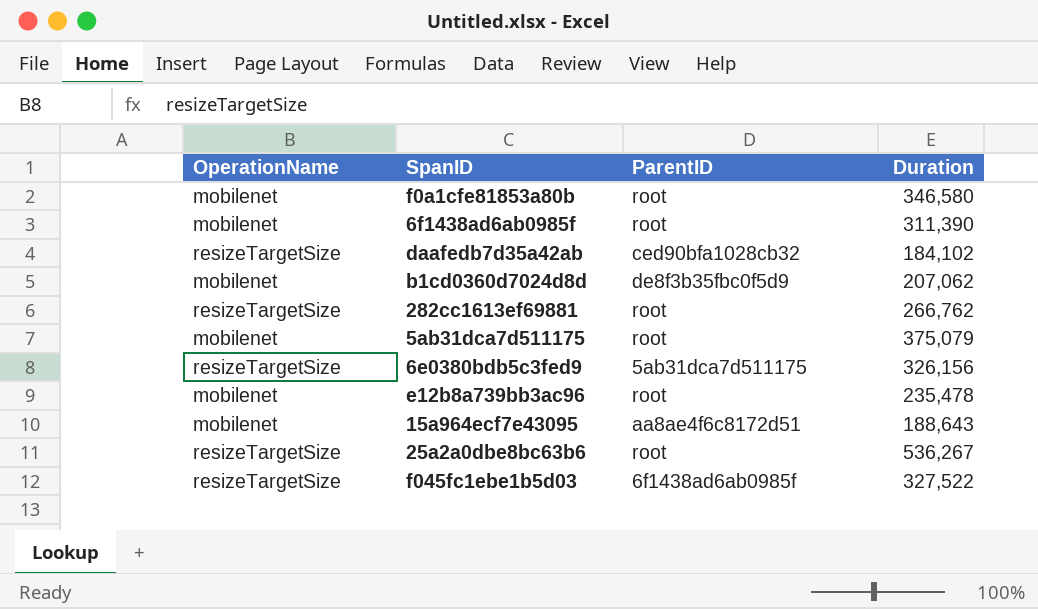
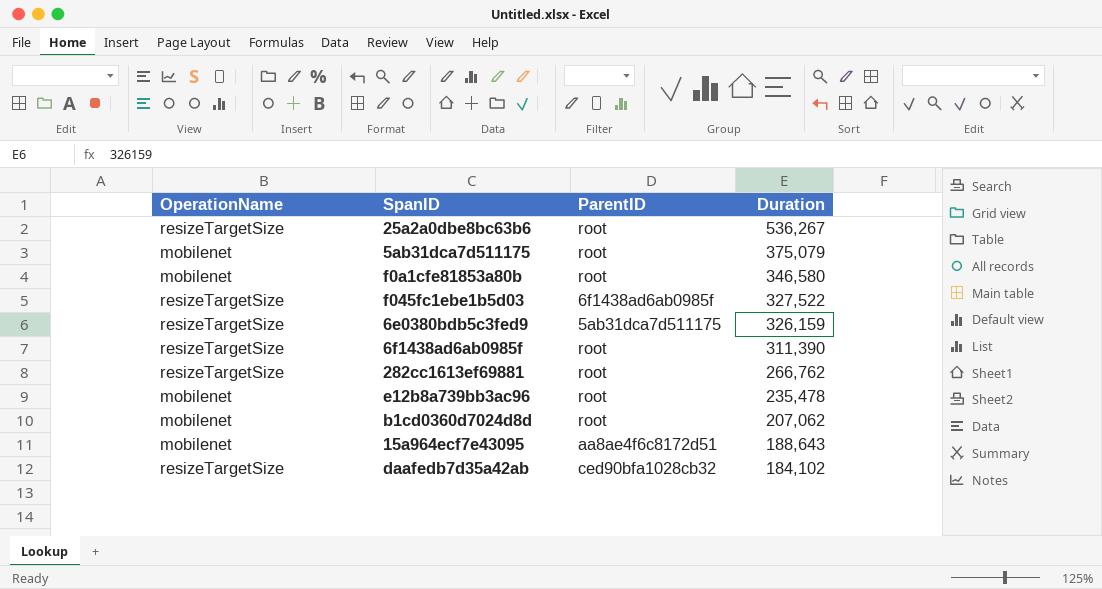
row order: none -> Duration descending
6e0380bdb5c3fed9 | Duration: 326,156 -> 326,159
6f1438ad6ab0985f | OperationName: mobilenet -> resizeTargetSize
b1cd0360d7024d8d | ParentID: de8f3b35fbc0f5d9 -> root

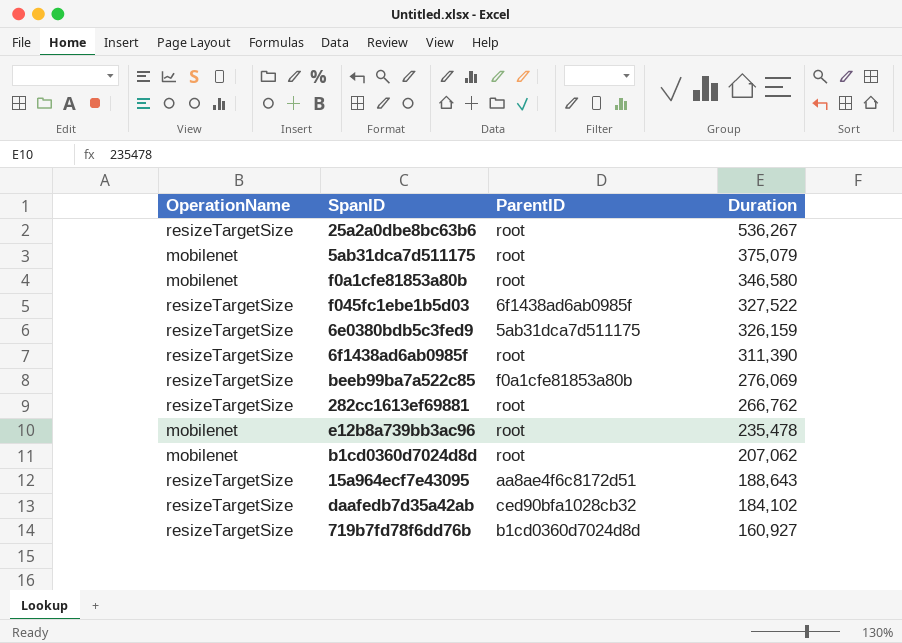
row beeb99ba7a522c85: none -> resizeTargetSize | f0a1cfe81853a80b | 276,069
15a964ecf7e43095 | OperationName: mobilenet -> resizeTargetSize
row 719b7fd78f6dd76b: none -> resizeTargetSize | b1cd0360d7024d8d | 160,927

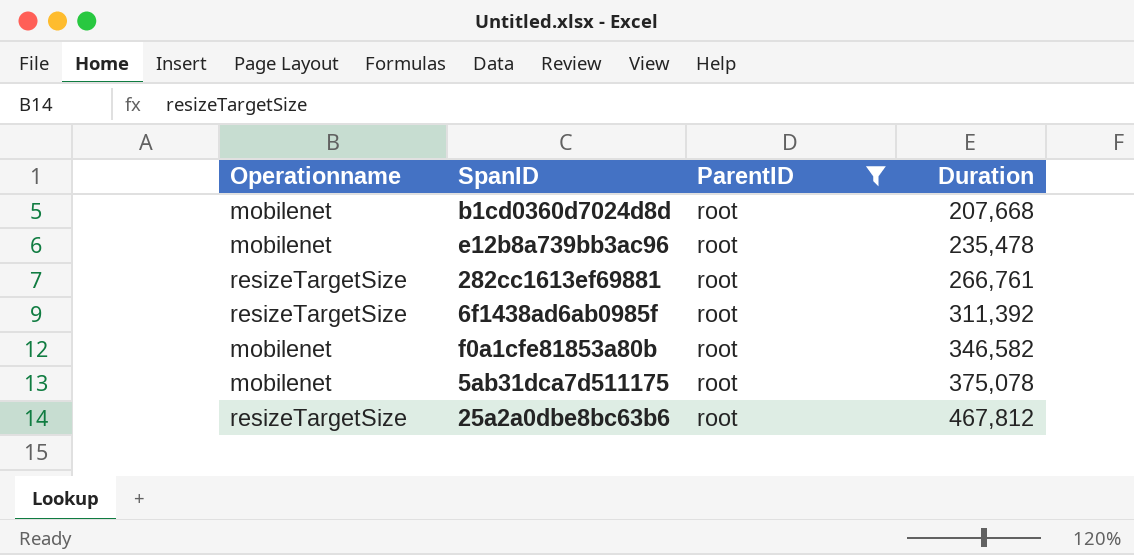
filter: none -> ParentID = root
row order: Duration descending -> Duration ascending
column name: OperationName -> Operationname
b1cd0360d7024d8d | Duration: 207,062 -> 207,668
282cc1613ef69881 | Duration: 266,762 -> 266,761
6f1438ad6ab0985f | Duration: 311,390 -> 311,392
f0a1cfe81853a80b | Duration: 346,580 -> 346,582
5ab31dca7d511175 | Duration: 375,079 -> 375,078
25a2a0dbe8bc63b6 | Duration: 536,267 -> 467,812

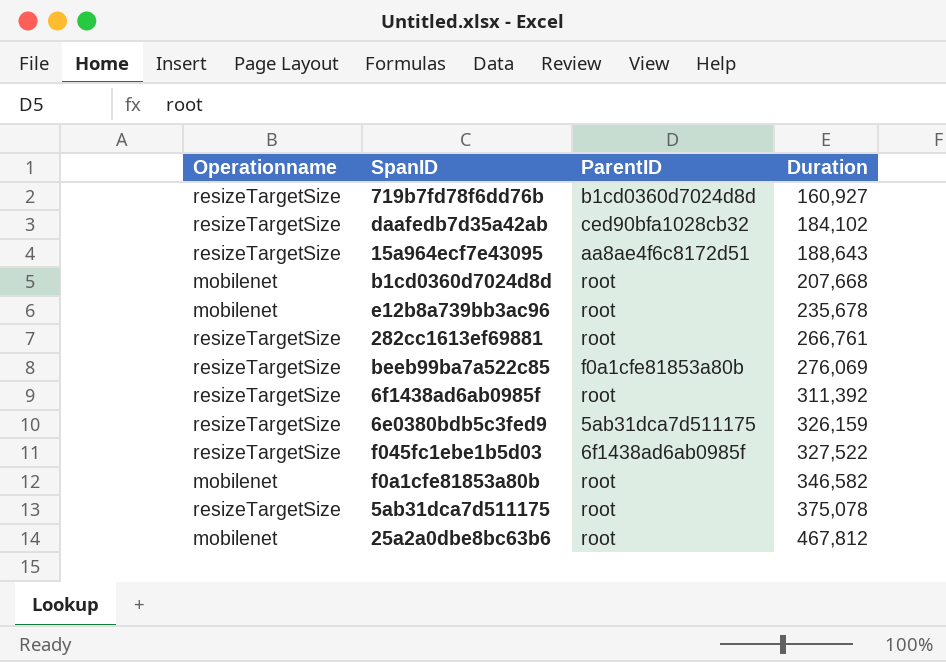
filter: ParentID = root -> none
e12b8a739bb3ac96 | Duration: 235,478 -> 235,678
5ab31dca7d511175 | Operationname: mobilenet -> resizeTargetSize
25a2a0dbe8bc63b6 | Operationname: resizeTargetSize -> mobilenet

